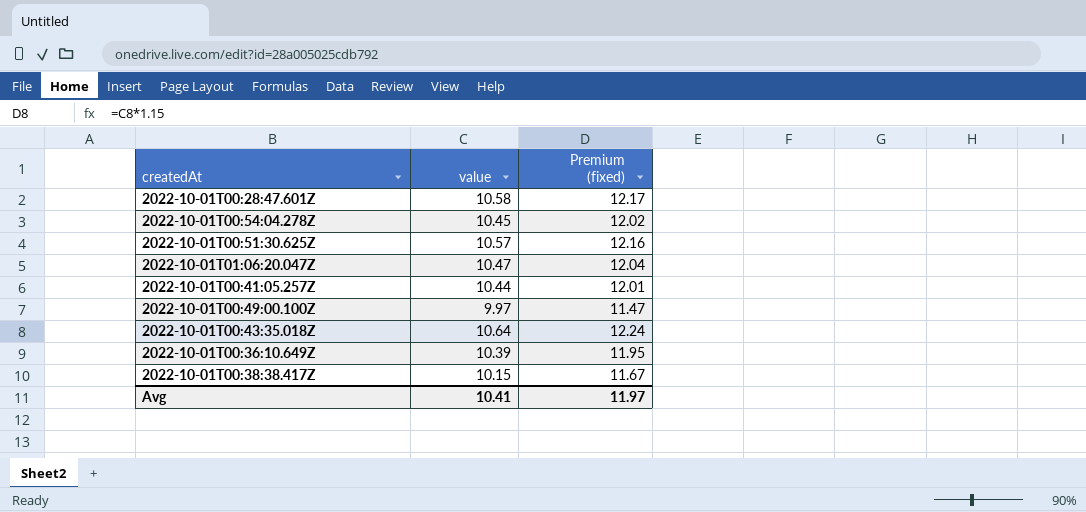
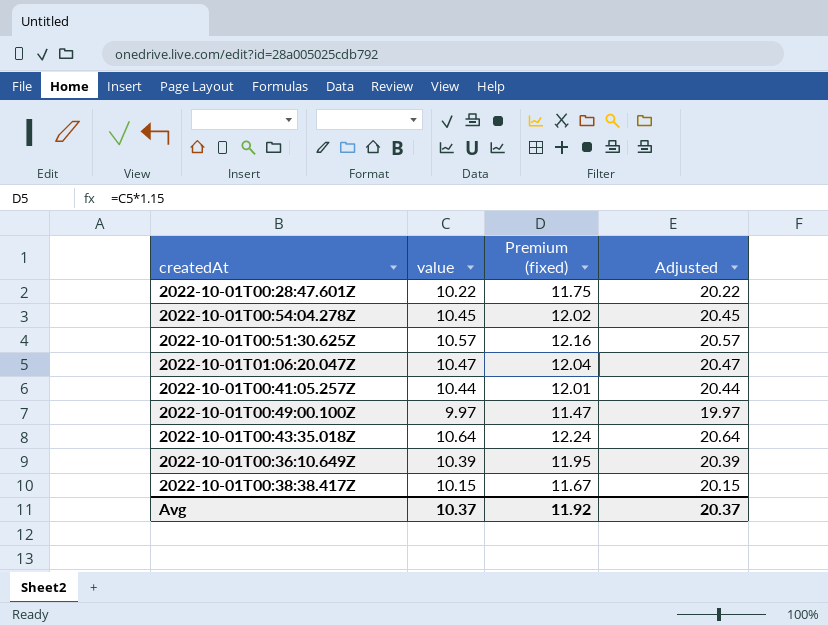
column Adjusted | formula: none -> [value] + 10
2022-10-01T00:28:47.601Z | value: 10.58 -> 10.22
2022-10-01T00:28:47.601Z | Premium (fixed): 12.17 -> 11.75
Avg | value: 10.41 -> 10.37
Avg | Premium (fixed): 11.97 -> 11.92

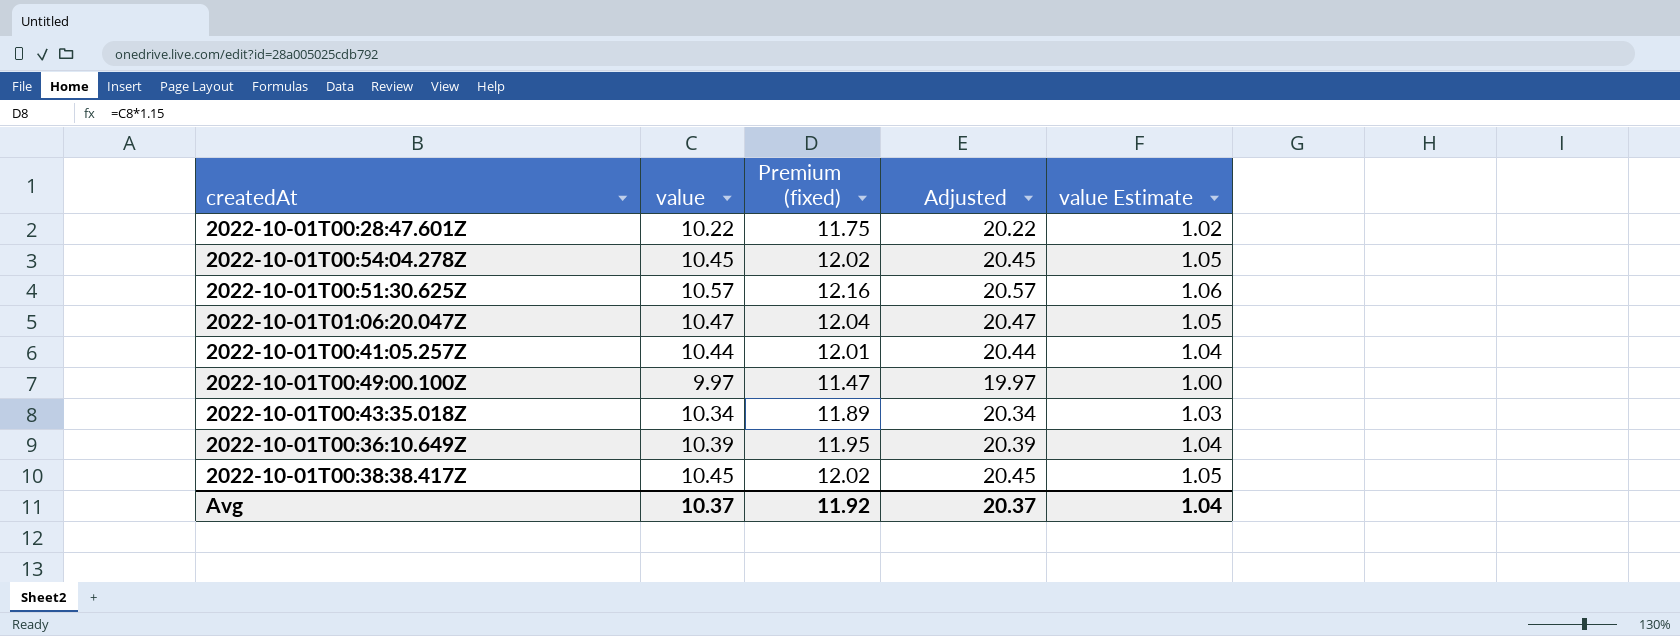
column value Estimate | formula: none -> [value] * 0.1
2022-10-01T00:43:35.018Z | value: 10.64 -> 10.34
2022-10-01T00:43:35.018Z | Premium (fixed): 12.24 -> 11.89
2022-10-01T00:43:35.018Z | Adjusted: 20.64 -> 20.34
2022-10-01T00:38:38.417Z | value: 10.15 -> 10.45
2022-10-01T00:38:38.417Z | Premium (fixed): 11.67 -> 12.02
2022-10-01T00:38:38.417Z | Adjusted: 20.15 -> 20.45

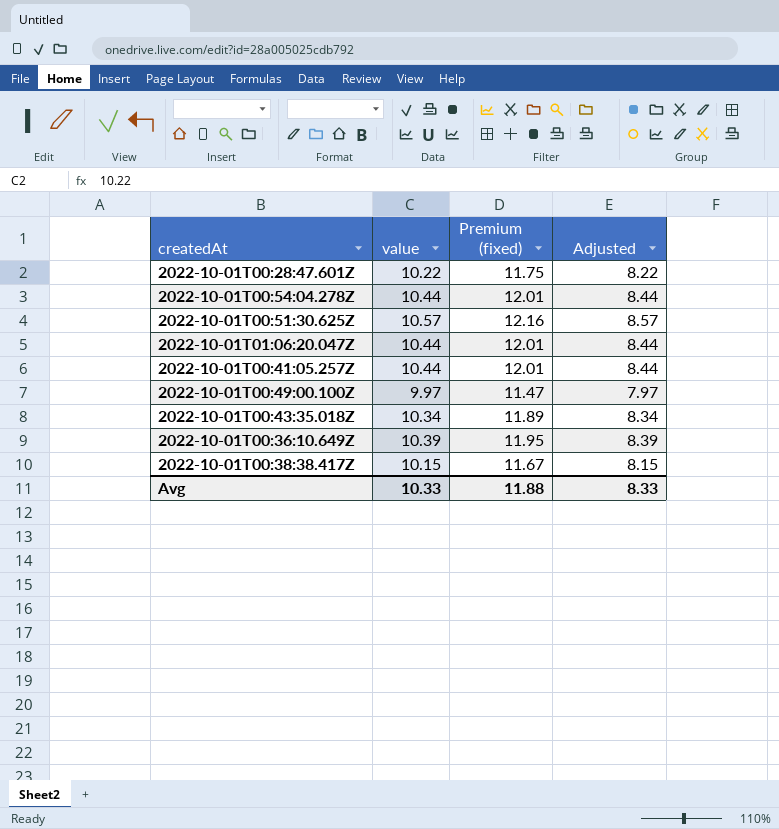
column value Estimate | formula: [value] * 0.1 -> none
column Adjusted | formula: [value] + 10 -> [value] - 2
2022-10-01T00:54:04.278Z | value: 10.45 -> 10.44
2022-10-01T00:54:04.278Z | Premium (fixed): 12.02 -> 12.01
2022-10-01T01:06:20.047Z | value: 10.47 -> 10.44
2022-10-01T01:06:20.047Z | Premium (fixed): 12.04 -> 12.01
2022-10-01T00:38:38.417Z | value: 10.45 -> 10.15
2022-10-01T00:38:38.417Z | Premium (fixed): 12.02 -> 11.67
Avg | value: 10.37 -> 10.33
Avg | Premium (fixed): 11.92 -> 11.88
Avg | Adjusted: 20.37 -> 8.33

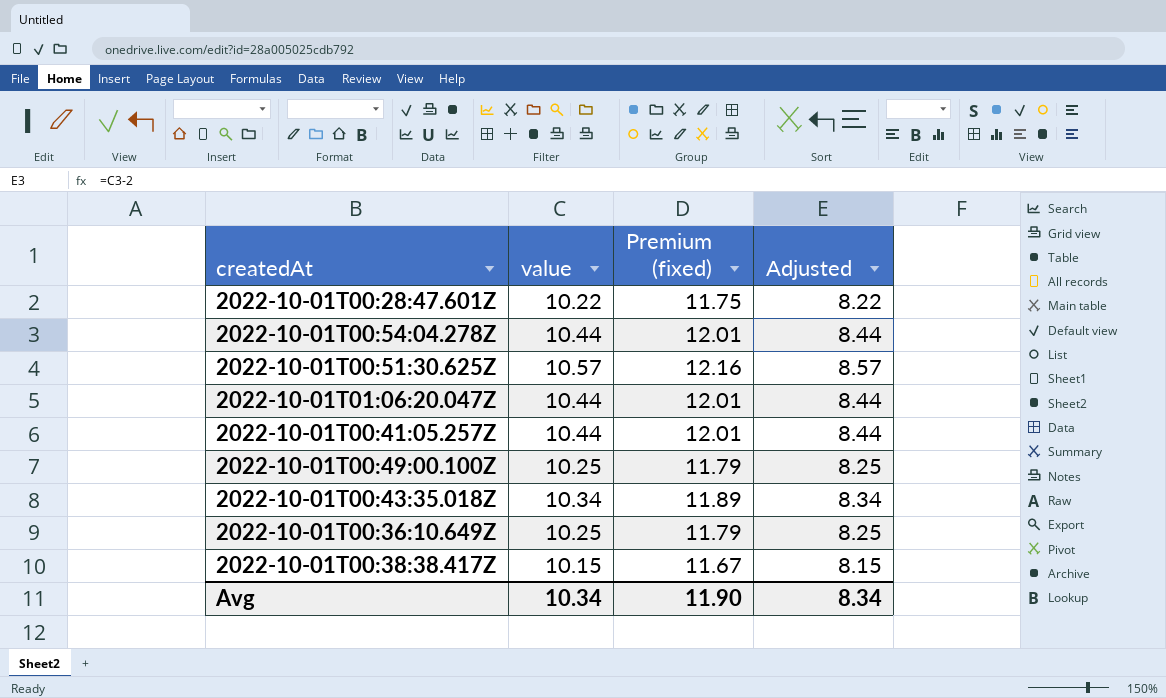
2022-10-01T00:49:00.100Z | value: 9.97 -> 10.25
2022-10-01T00:49:00.100Z | Premium (fixed): 11.47 -> 11.79
2022-10-01T00:49:00.100Z | Adjusted: 7.97 -> 8.25
2022-10-01T00:36:10.649Z | value: 10.39 -> 10.25
2022-10-01T00:36:10.649Z | Premium (fixed): 11.95 -> 11.79
2022-10-01T00:36:10.649Z | Adjusted: 8.39 -> 8.25
Avg | value: 10.33 -> 10.34
Avg | Premium (fixed): 11.88 -> 11.90
Avg | Adjusted: 8.33 -> 8.34

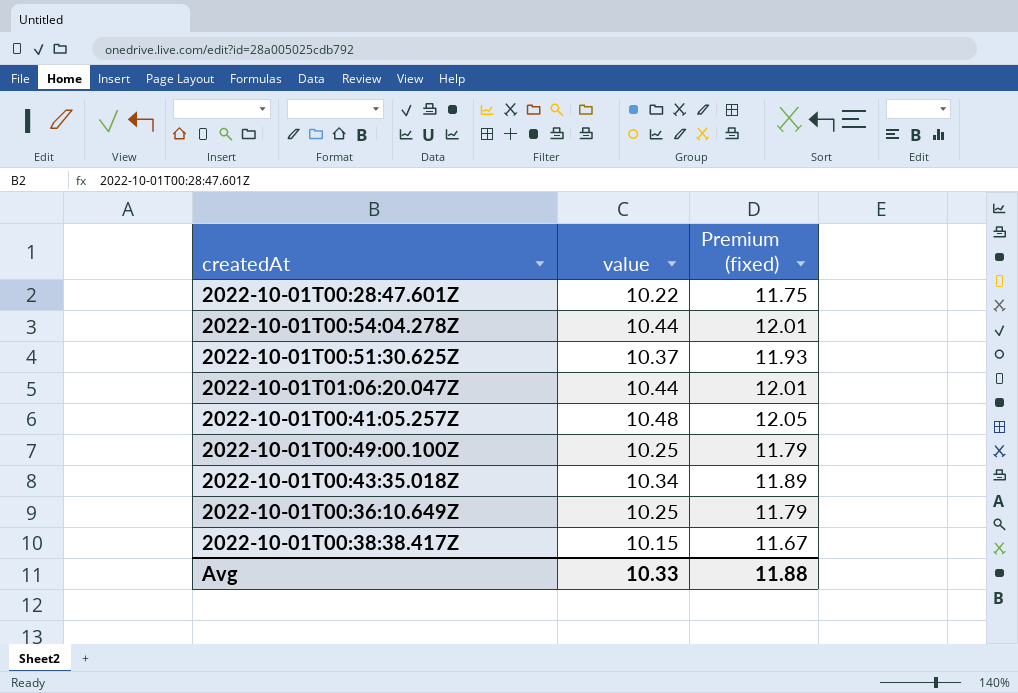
column Adjusted | formula: [value] - 2 -> none
2022-10-01T00:51:30.625Z | value: 10.57 -> 10.37
2022-10-01T00:51:30.625Z | Premium (fixed): 12.16 -> 11.93
2022-10-01T00:41:05.257Z | value: 10.44 -> 10.48
2022-10-01T00:41:05.257Z | Premium (fixed): 12.01 -> 12.05
Avg | value: 10.34 -> 10.33
Avg | Premium (fixed): 11.90 -> 11.88

